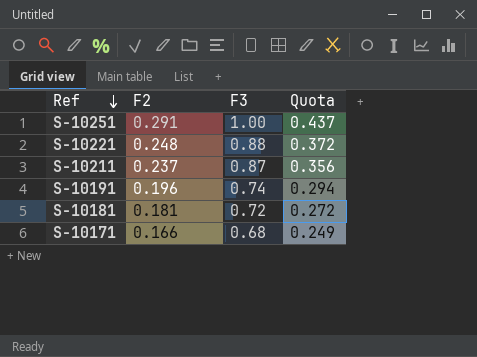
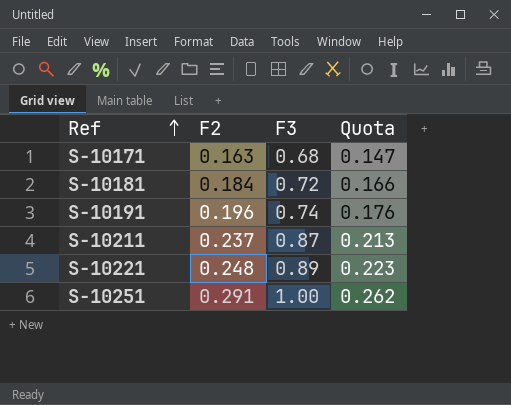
row order: Ref descending -> Ref ascending
column Quota | formula: [F2] * 1.5 -> [F2] * 0.9
S-10171 | F2: 0.166 -> 0.163
S-10181 | F2: 0.181 -> 0.184
S-10221 | F3: 0.88 -> 0.89

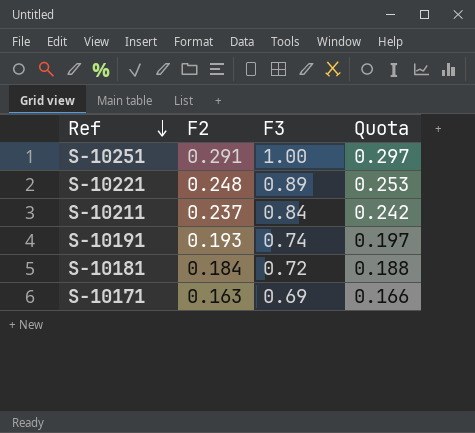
row order: Ref ascending -> Ref descending
column Quota | formula: [F2] * 0.9 -> [F2] * 1.02
S-10211 | F3: 0.87 -> 0.84
S-10191 | F2: 0.196 -> 0.193
S-10171 | F3: 0.68 -> 0.69

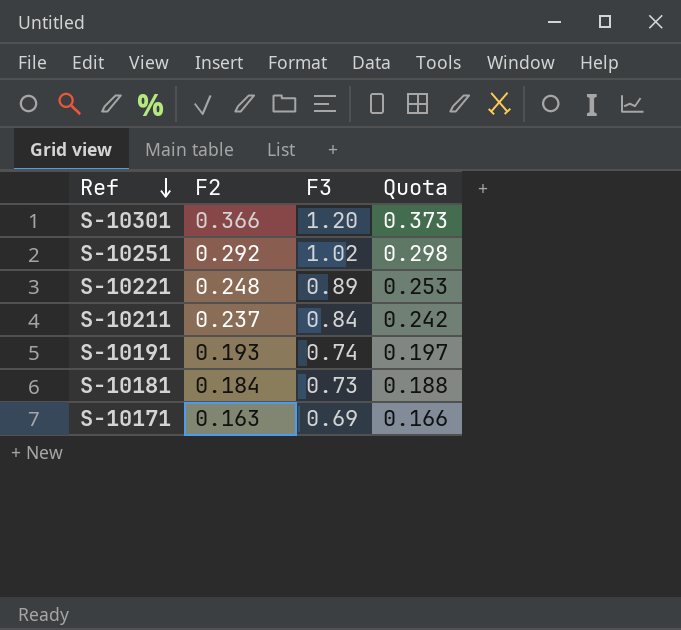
row S-10301: none -> 0.366 | 1.20 | 0.373
S-10251 | F2: 0.291 -> 0.292
S-10251 | F3: 1.00 -> 1.02
S-10251 | Quota: 0.297 -> 0.298
S-10181 | F3: 0.72 -> 0.73

